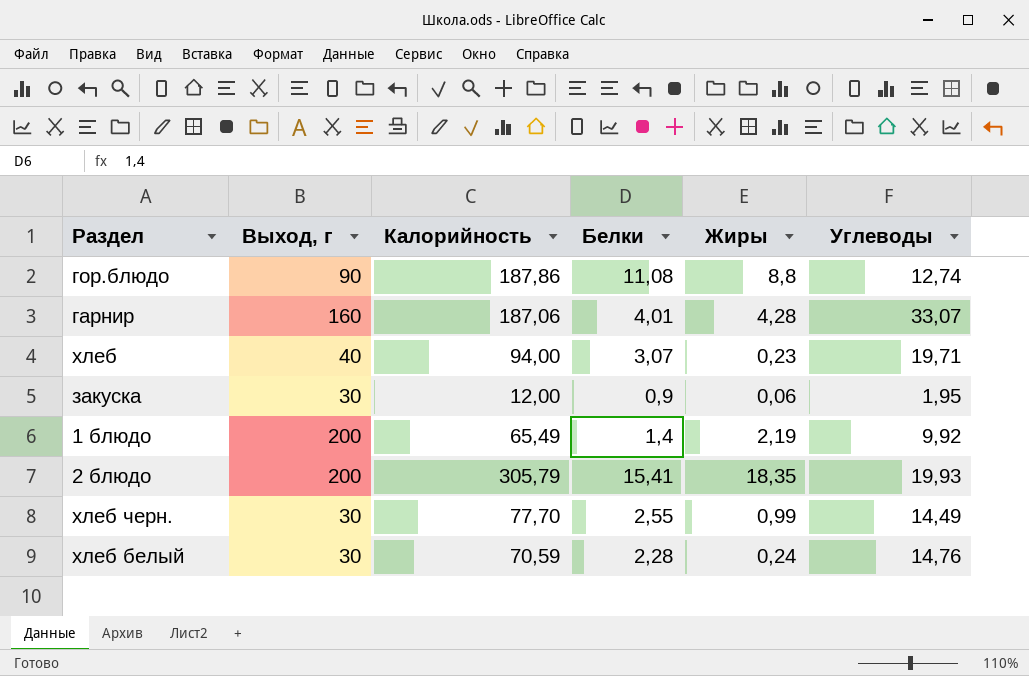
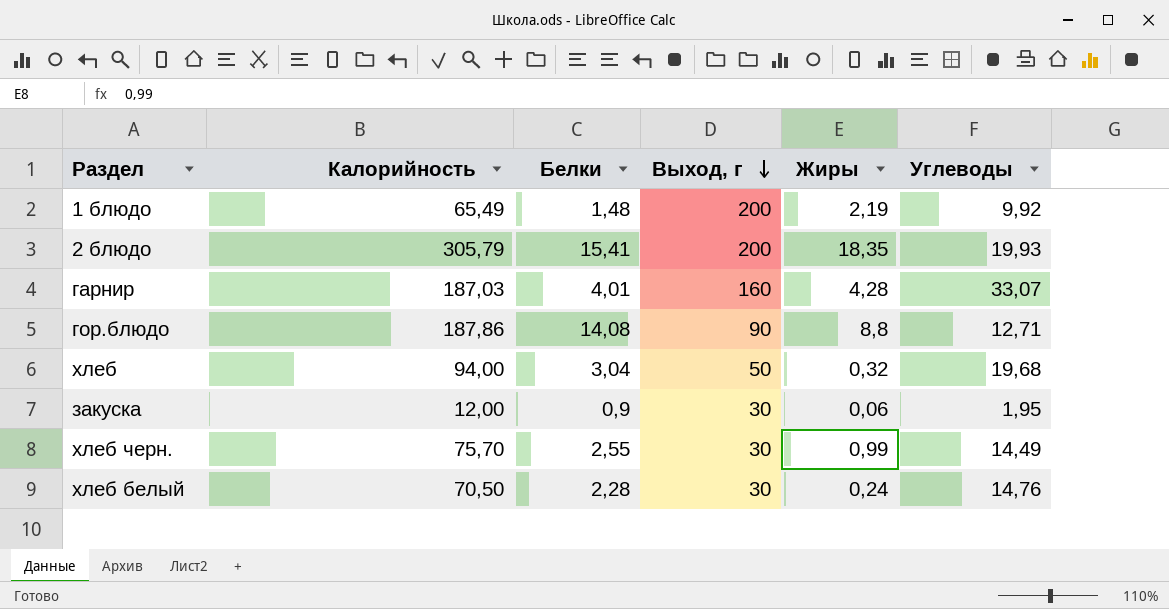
row order: none -> Выход, г descending
column Выход, г | position: 2 -> 4
1 блюдо | Белки: 1,4 -> 1,48
гарнир | Калорийность: 187,06 -> 187,03
гор.блюдо | Белки: 11,08 -> 14,08
гор.блюдо | Углеводы: 12,74 -> 12,71
хлеб | Белки: 3,07 -> 3,04
хлеб | Выход, г: 40 -> 50
хлеб | Жиры: 0,23 -> 0,32
хлеб | Углеводы: 19,71 -> 19,68
хлеб черн. | Калорийность: 77,70 -> 75,70
хлеб белый | Калорийность: 70,59 -> 70,50

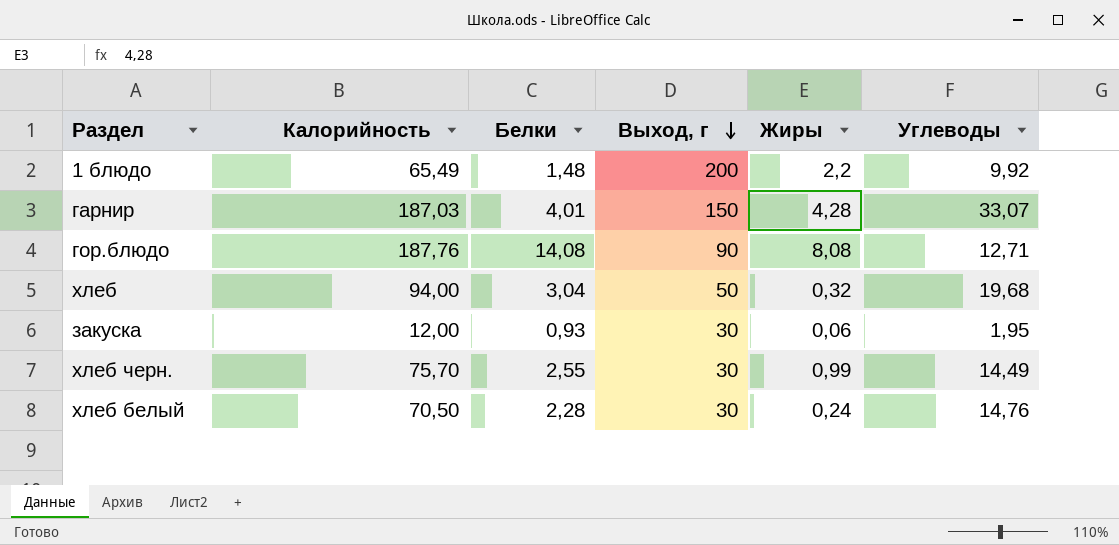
row 2 блюдо: 305,79 | 15,41 | 200 | 18,35 | 19,93 -> none
1 блюдо | Жиры: 2,19 -> 2,2
гарнир | Выход, г: 160 -> 150
гор.блюдо | Калорийность: 187,86 -> 187,76
гор.блюдо | Жиры: 8,8 -> 8,08
закуска | Белки: 0,9 -> 0,93

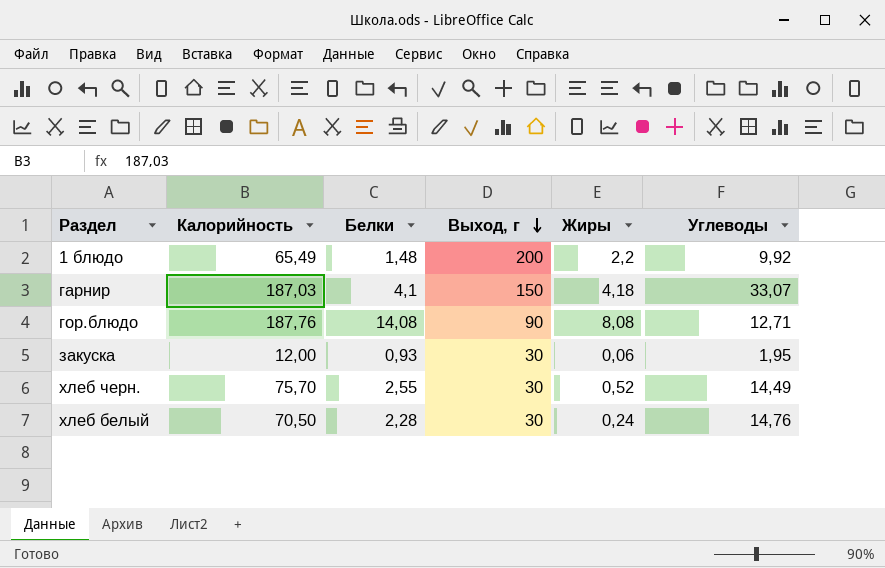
row хлеб: 94,00 | 3,04 | 50 | 0,32 | 19,68 -> none
гарнир | Белки: 4,01 -> 4,1
гарнир | Жиры: 4,28 -> 4,18
хлеб черн. | Жиры: 0,99 -> 0,52

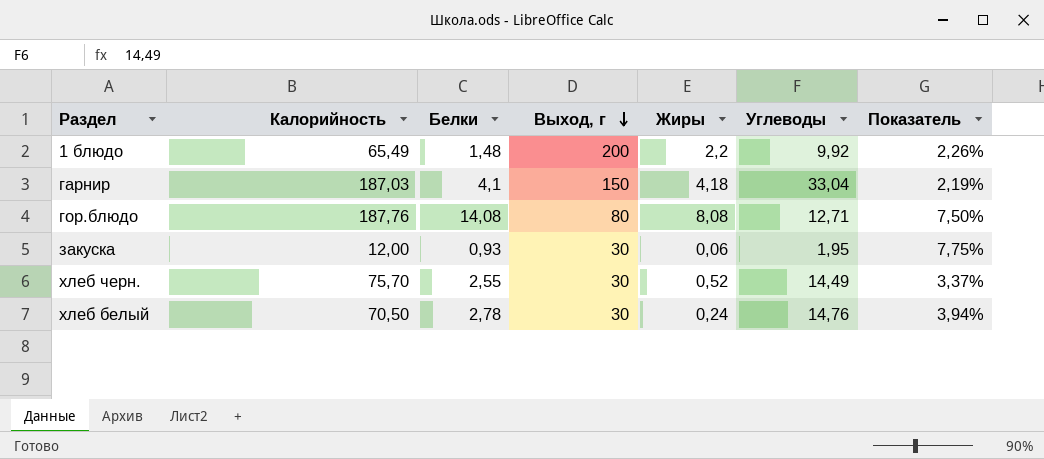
column Показатель | formula: none -> [Белки] / [Калорийность]
гарнир | Углеводы: 33,07 -> 33,04
гор.блюдо | Выход, г: 90 -> 80
хлеб белый | Белки: 2,28 -> 2,78

